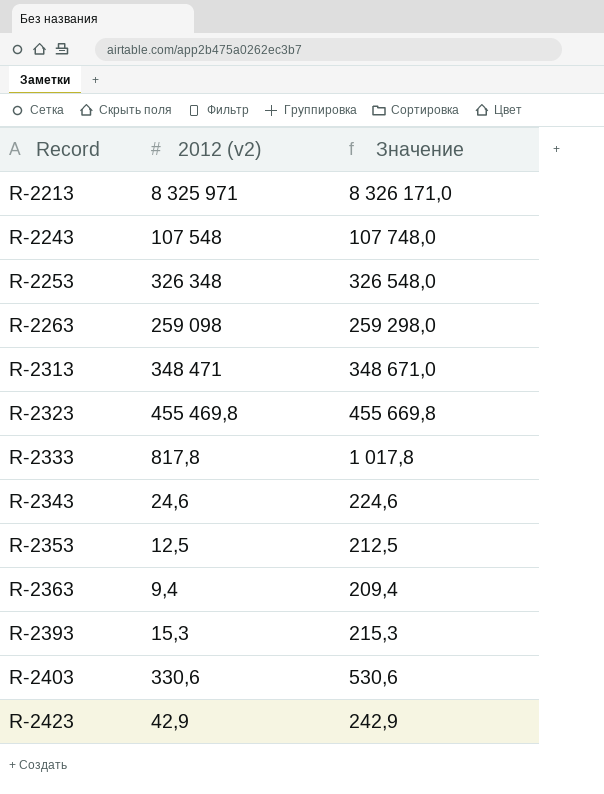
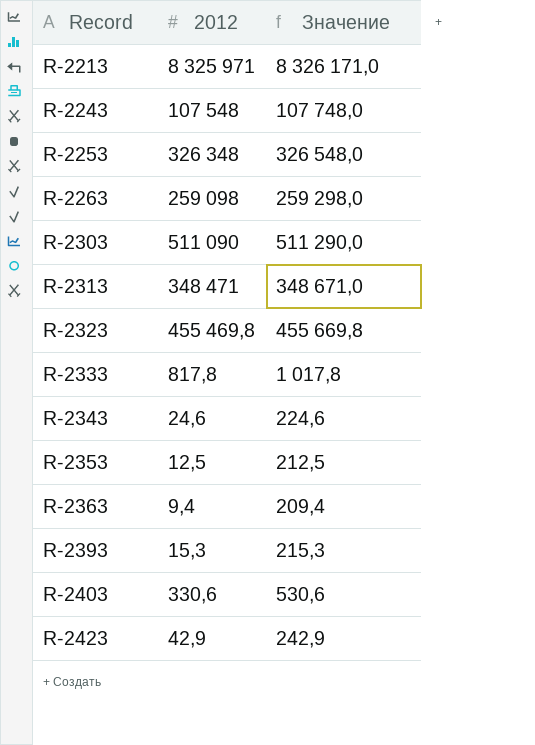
column name: 2012 (v2) -> 2012
row R-2303: none -> 511 090 | 511 290,0

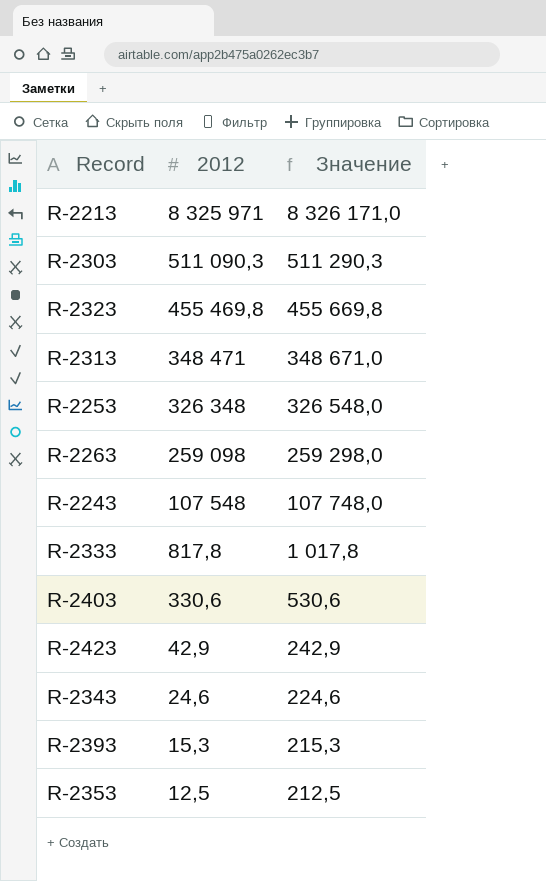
row order: Record ascending -> 2012 descending
row R-2363: 9,4 | 209,4 -> none
R-2303 | 2012: 511 090 -> 511 090,3
R-2303 | Значение: 511 290,0 -> 511 290,3

